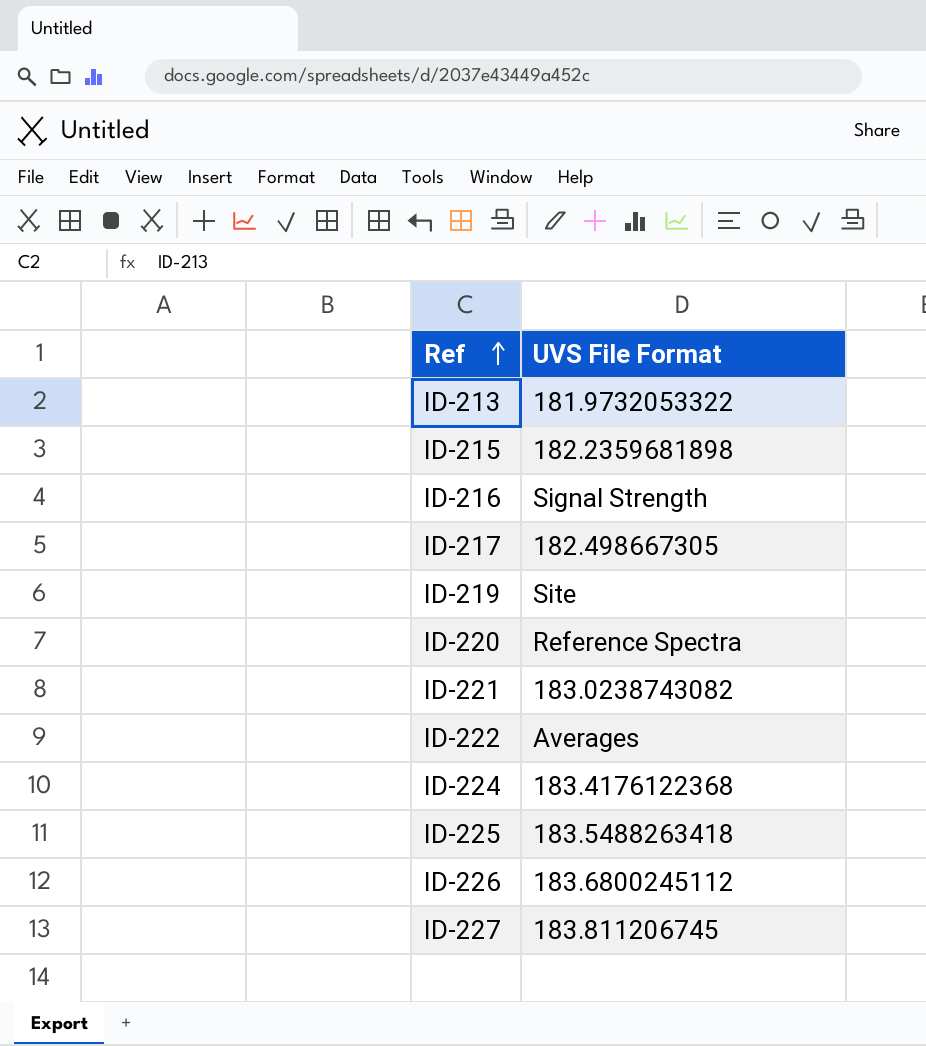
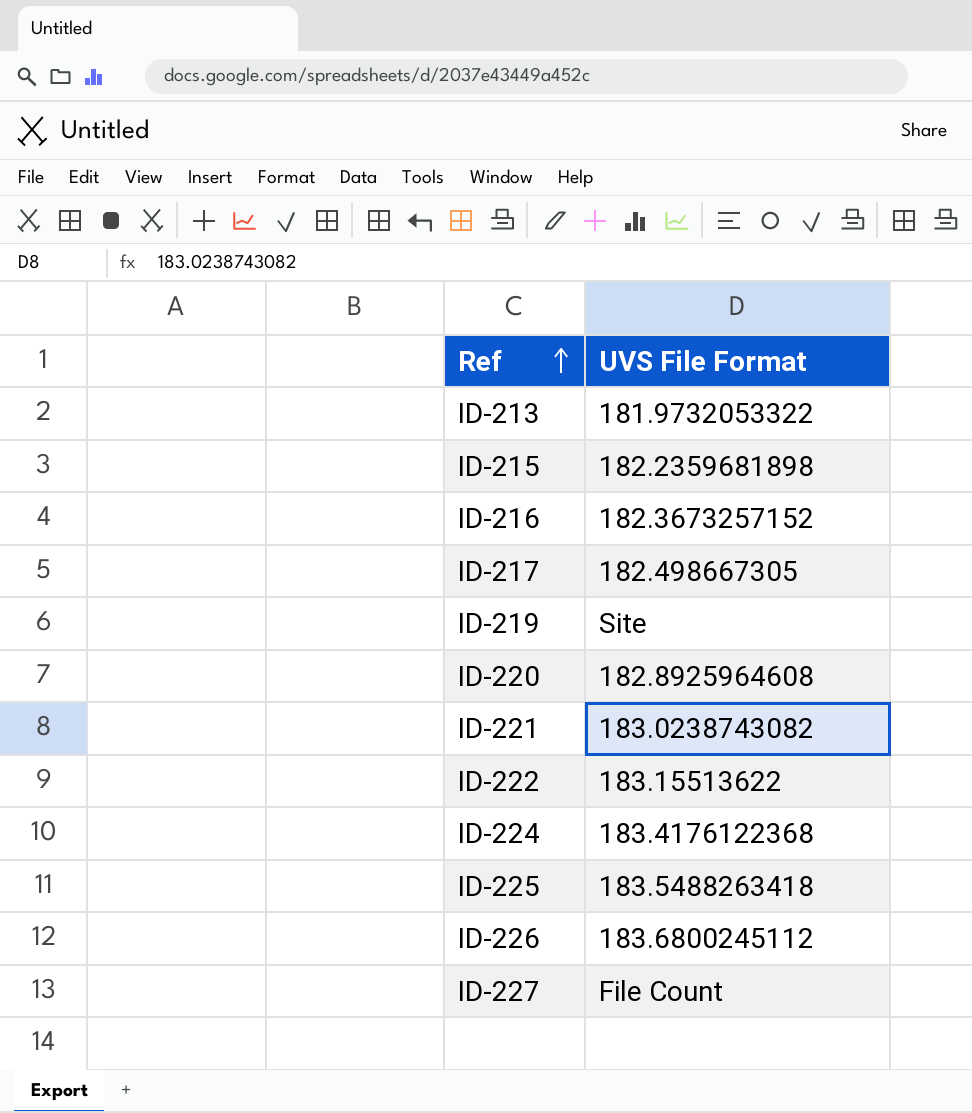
ID-216 | UVS File Format: Signal Strength -> 182.3673257152
ID-220 | UVS File Format: Reference Spectra -> 182.8925964608
ID-222 | UVS File Format: Averages -> 183.15513622
ID-227 | UVS File Format: 183.811206745 -> File Count

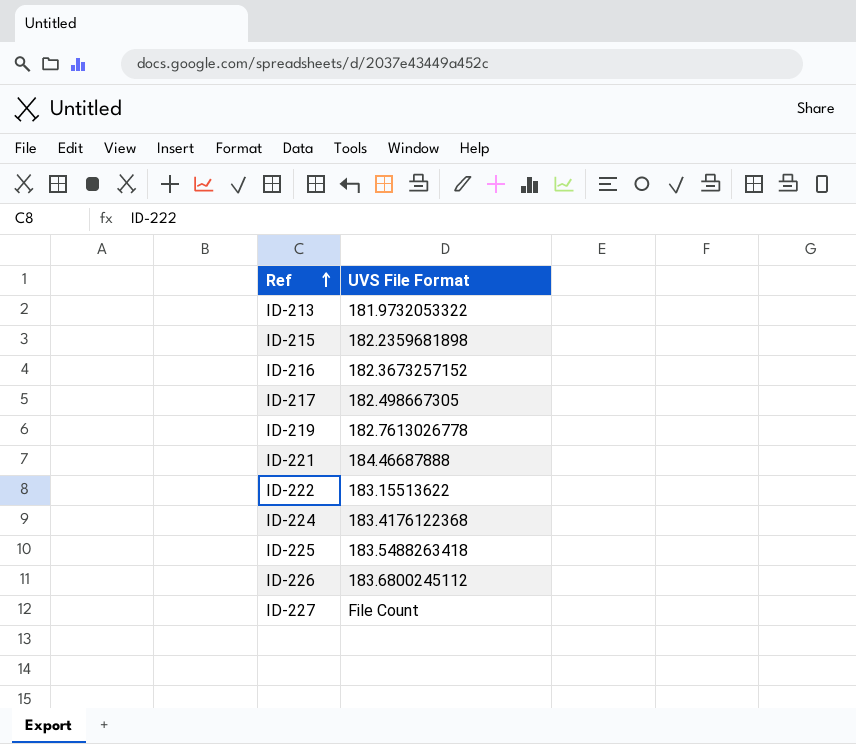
row ID-220: 182.8925964608 -> none
ID-219 | UVS File Format: Site -> 182.7613026778
ID-221 | UVS File Format: 183.0238743082 -> 184.46687888

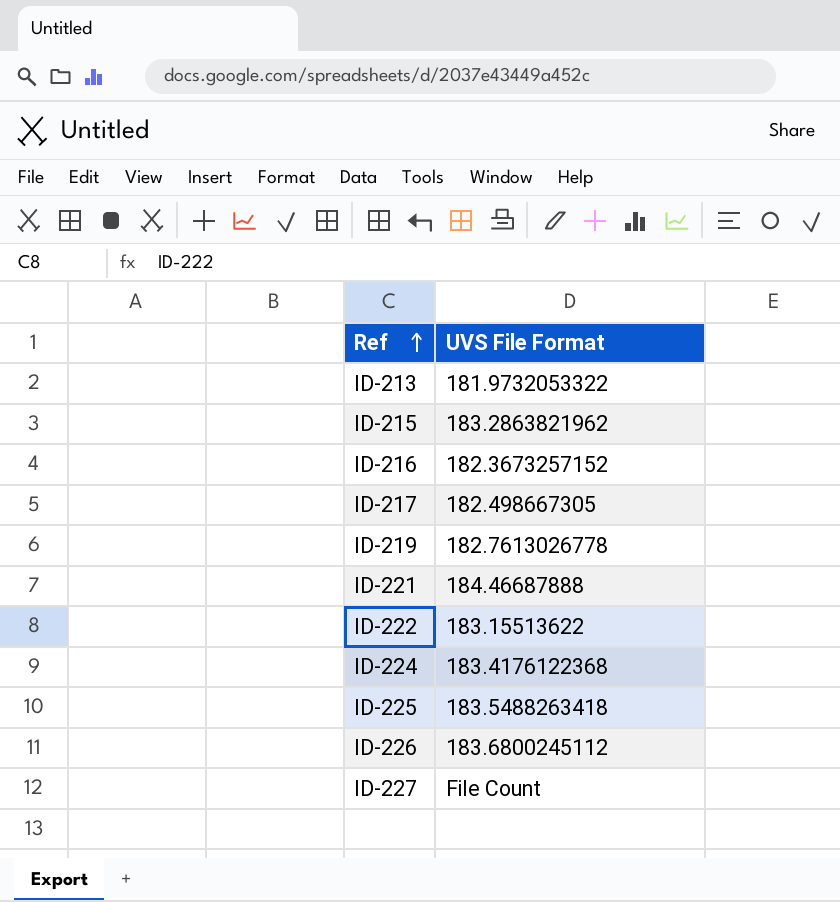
ID-215 | UVS File Format: 182.2359681898 -> 183.2863821962

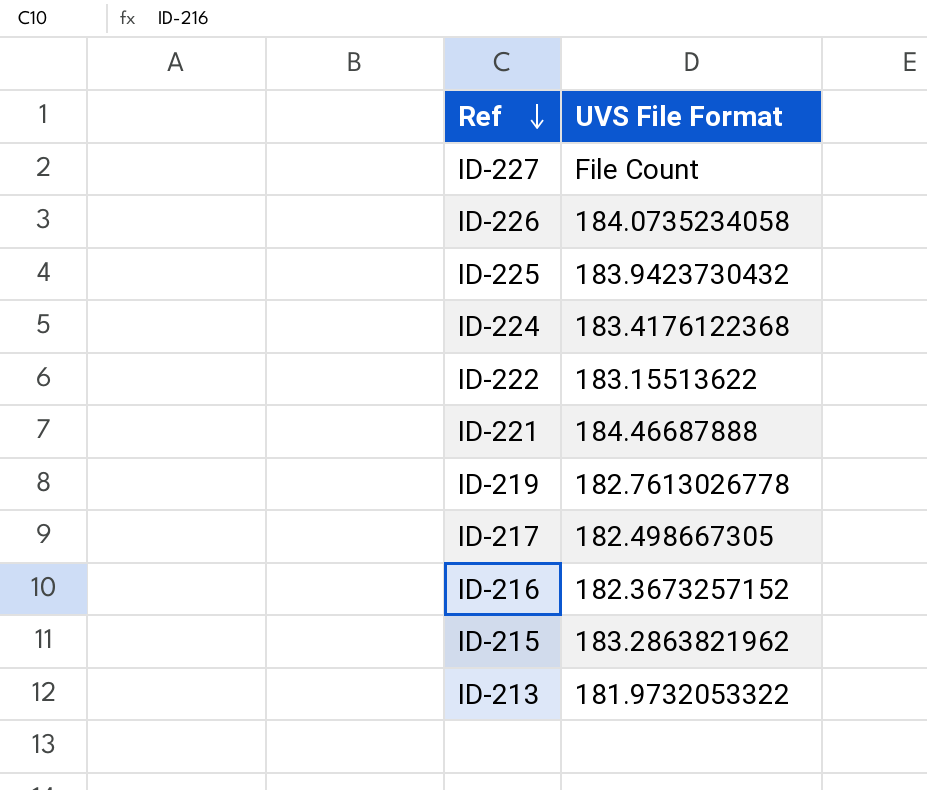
row order: Ref ascending -> Ref descending
ID-226 | UVS File Format: 183.6800245112 -> 184.0735234058
ID-225 | UVS File Format: 183.5488263418 -> 183.9423730432

